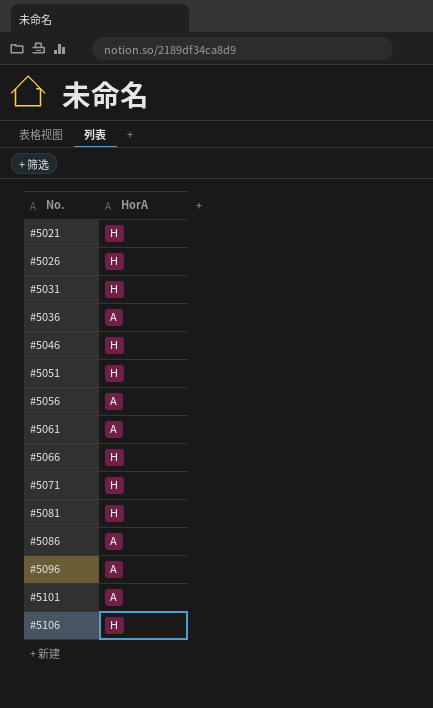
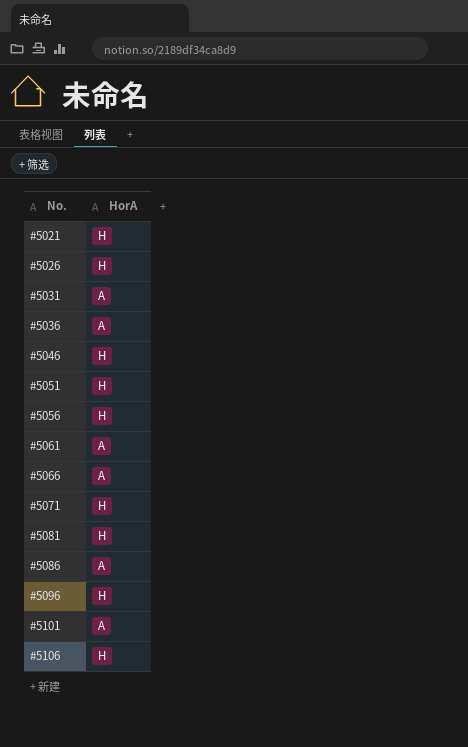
#5031 | HorA: H -> A
#5056 | HorA: A -> H
#5066 | HorA: H -> A
#5096 | HorA: A -> H

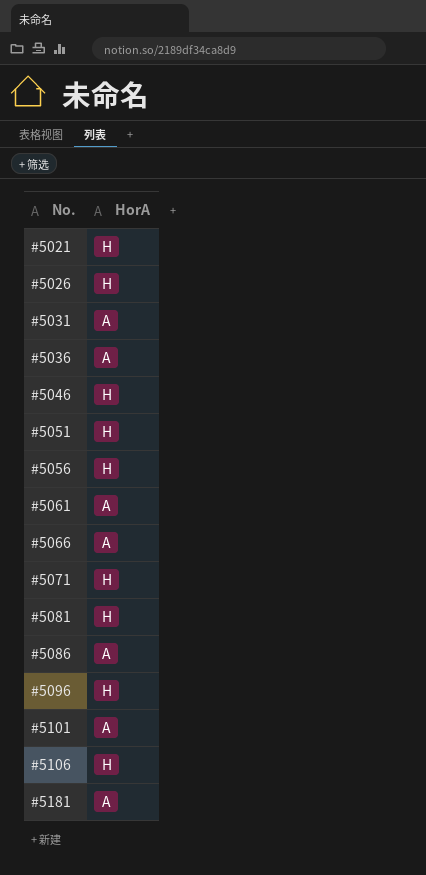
row #5181: none -> A

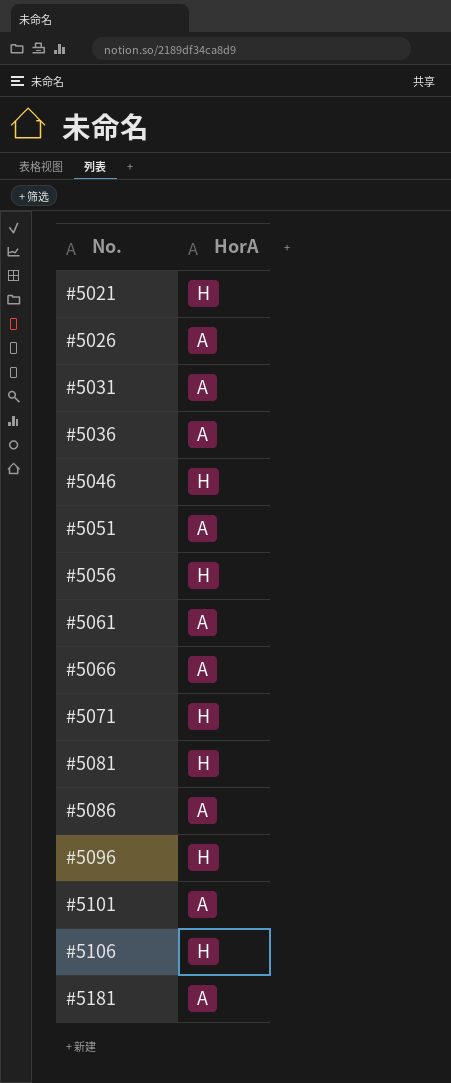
#5026 | HorA: H -> A
#5051 | HorA: H -> A

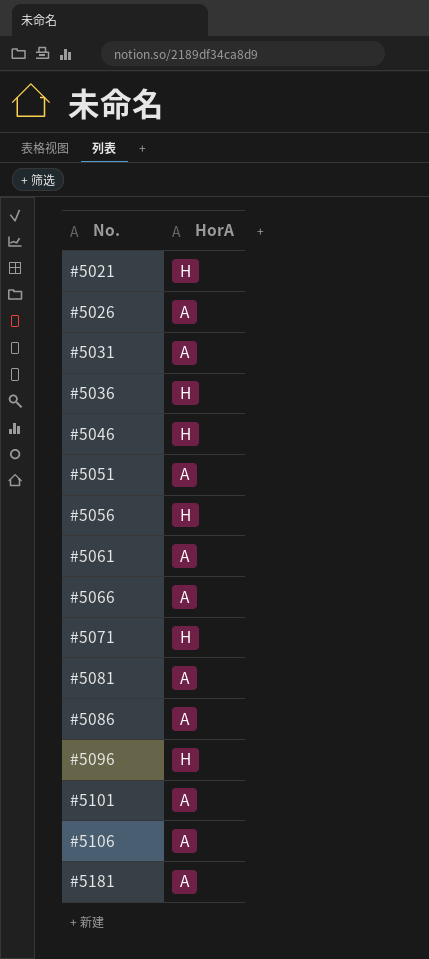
#5036 | HorA: A -> H
#5081 | HorA: H -> A
#5106 | HorA: H -> A

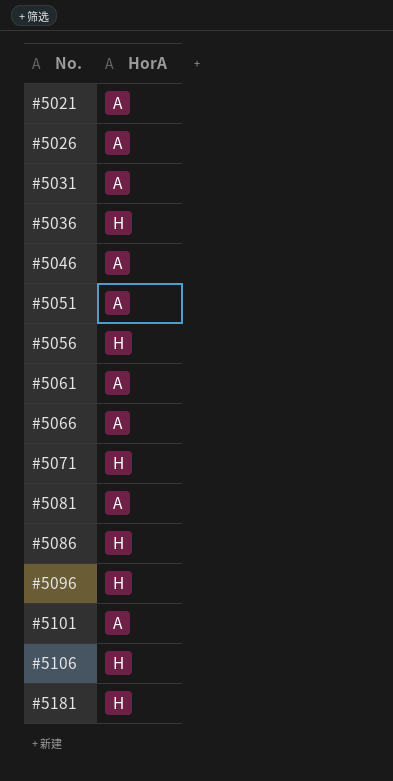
#5021 | HorA: H -> A
#5046 | HorA: H -> A
#5086 | HorA: A -> H
#5106 | HorA: A -> H
#5181 | HorA: A -> H

